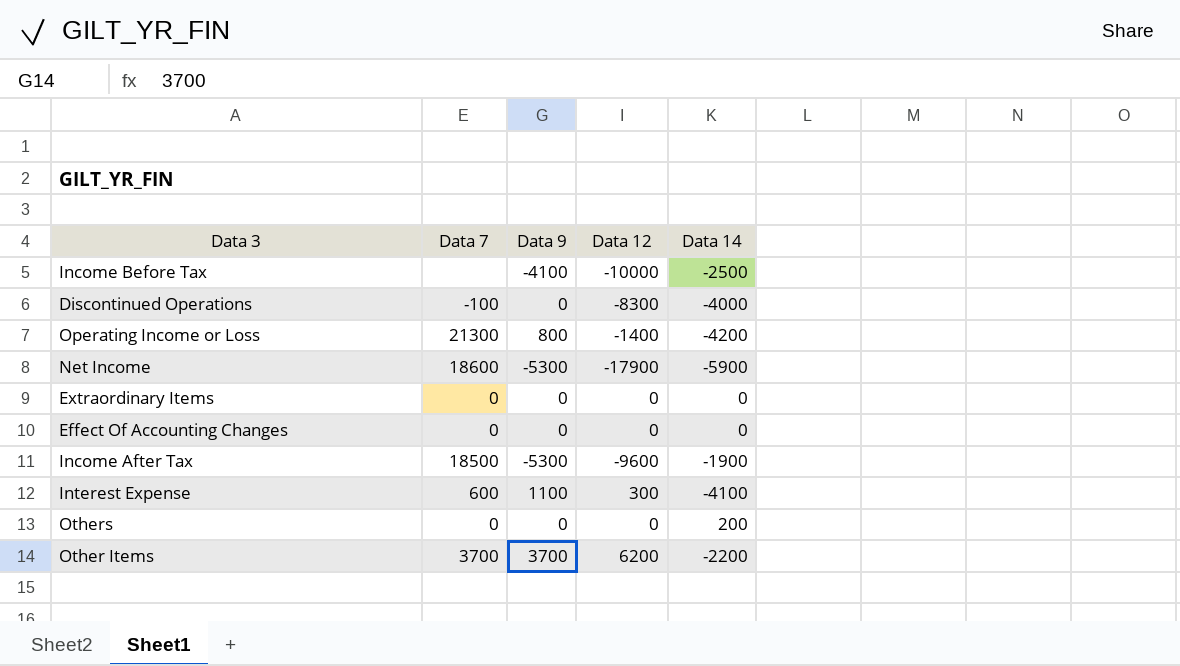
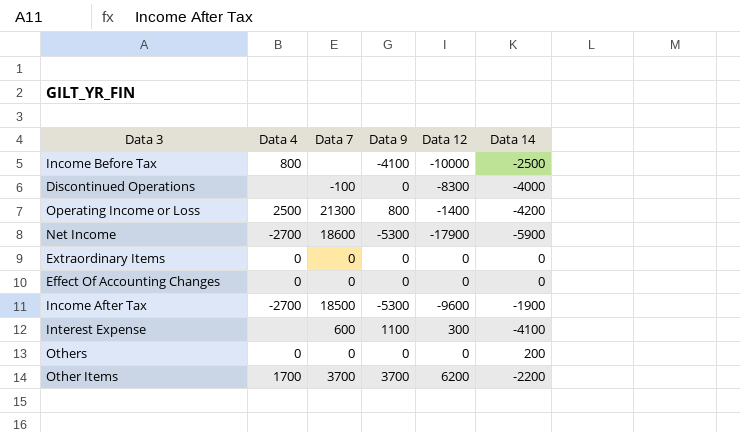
column Data 4 | position: none -> 2

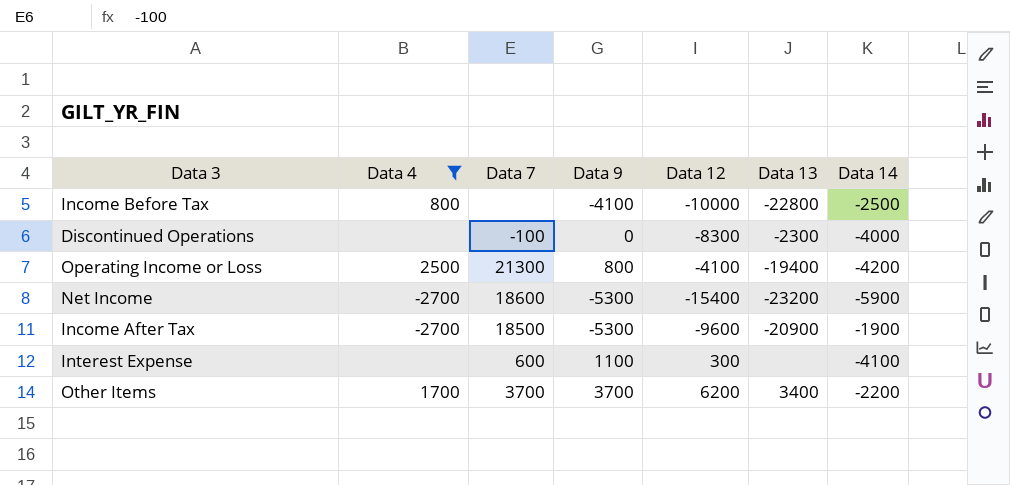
filter: none -> Data 4 != 0
column Data 13 | position: none -> 6
Operating Income or Loss | Data 12: -1400 -> -4100
Net Income | Data 12: -17900 -> -15400

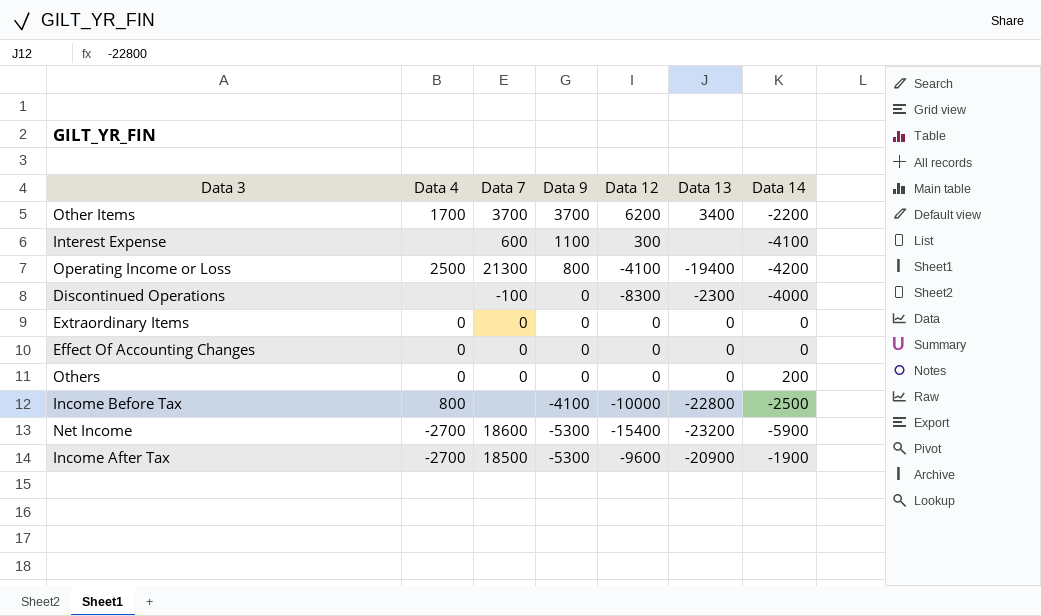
filter: Data 4 != 0 -> none
row order: none -> Data 9 descending

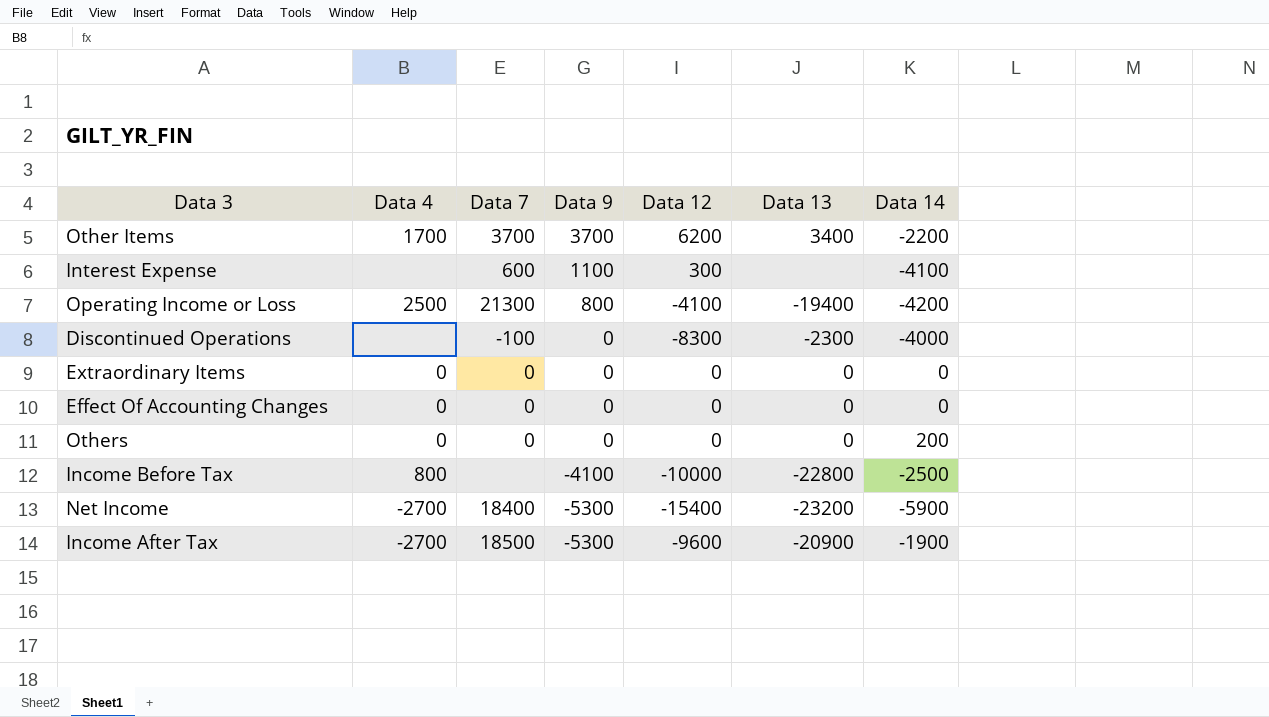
Net Income | Data 7: 18600 -> 18400

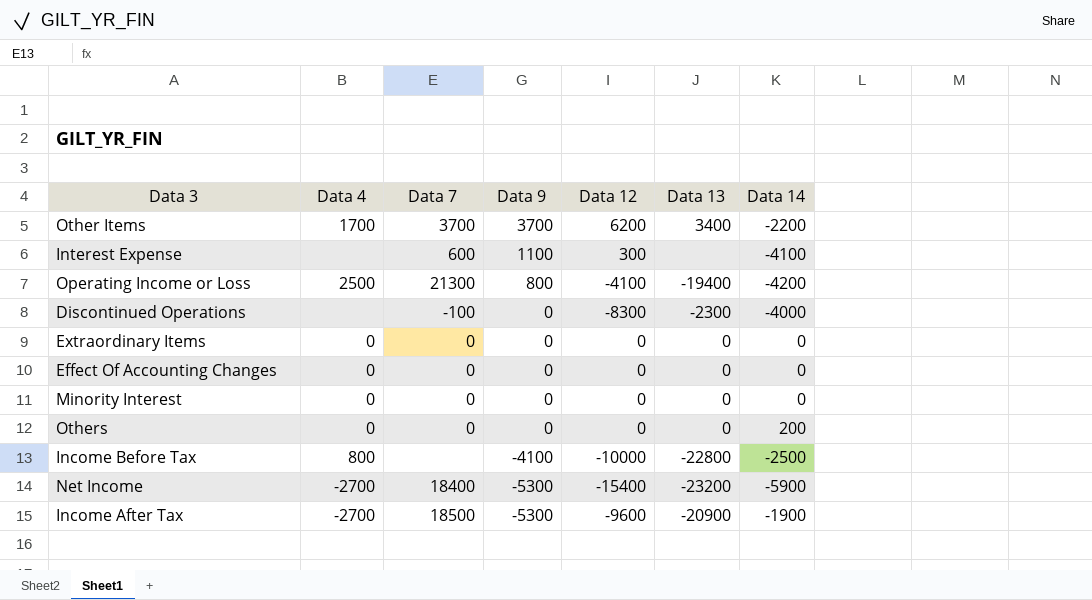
row Minority Interest: none -> 0 | 0 | 0 | 0 | 0 | 0

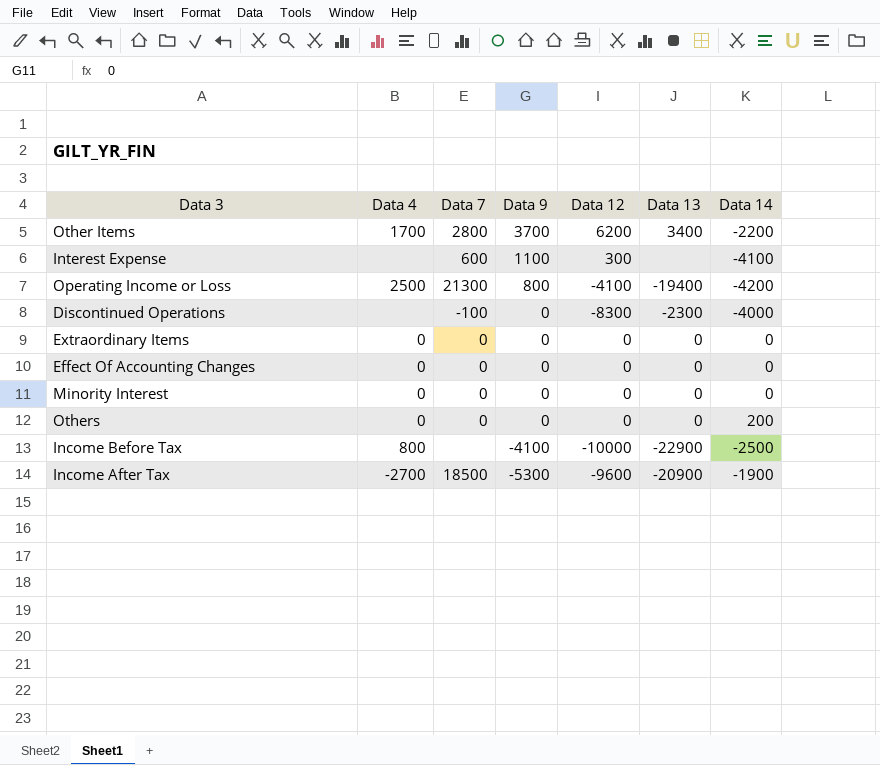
row Net Income: -2700 | 18400 | -5300 | -15400 | -23200 | -5900 -> none
Other Items | Data 7: 3700 -> 2800
Income Before Tax | Data 13: -22800 -> -22900

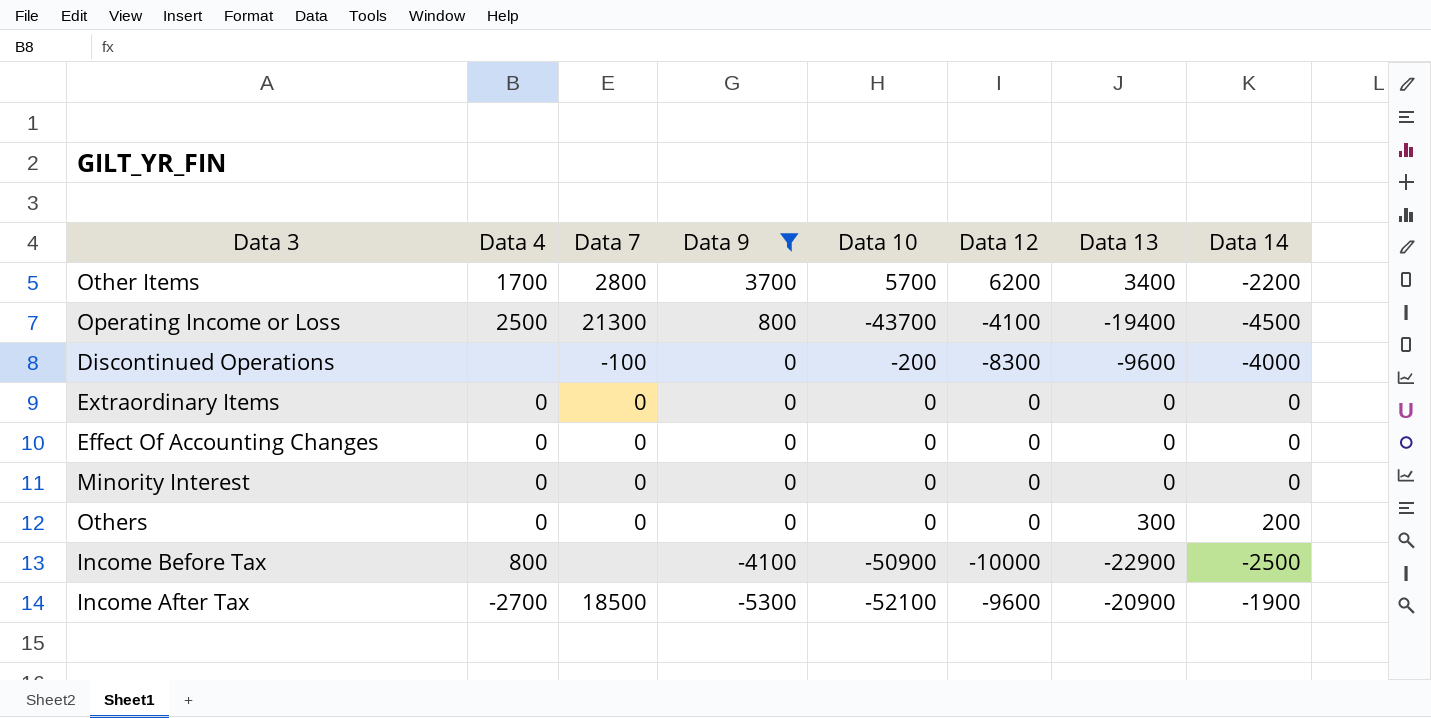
filter: none -> Data 9 != 1100
column Data 10 | position: none -> 5
Operating Income or Loss | Data 14: -4200 -> -4500
Discontinued Operations | Data 13: -2300 -> -9600
Others | Data 13: 0 -> 300

